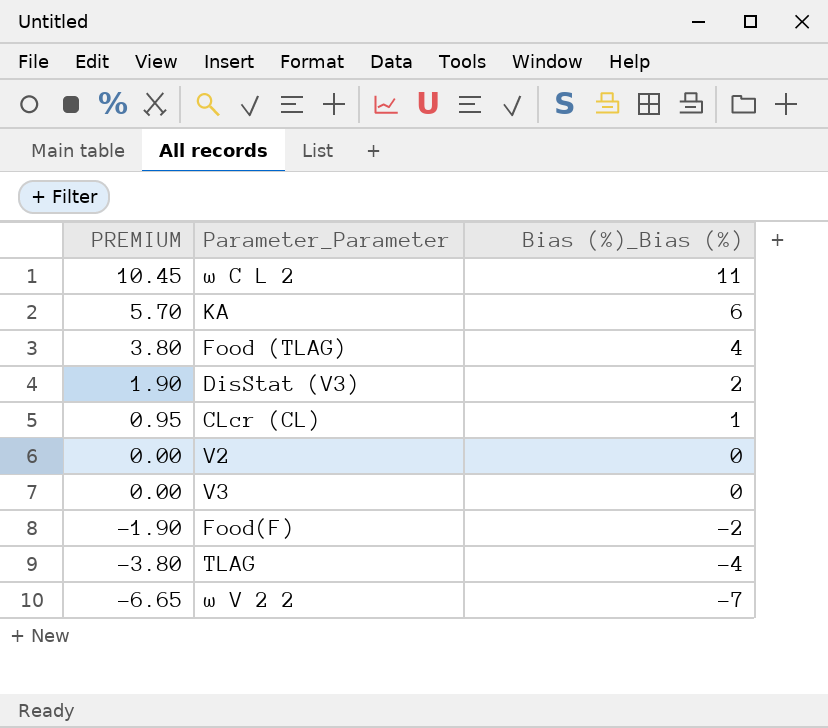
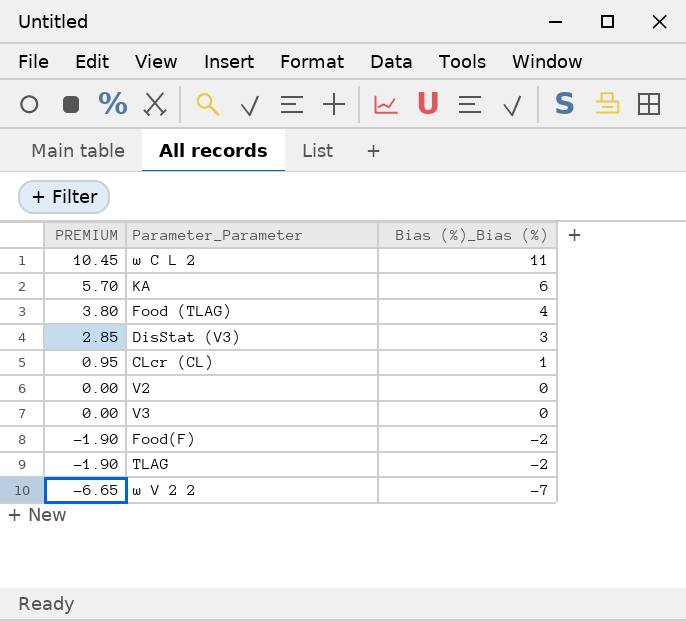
DisStat (V3) | PREMIUM: 1.90 -> 2.85
DisStat (V3) | Bias (%)_Bias (%): 2 -> 3
TLAG | PREMIUM: -3.80 -> -1.90
TLAG | Bias (%)_Bias (%): -4 -> -2

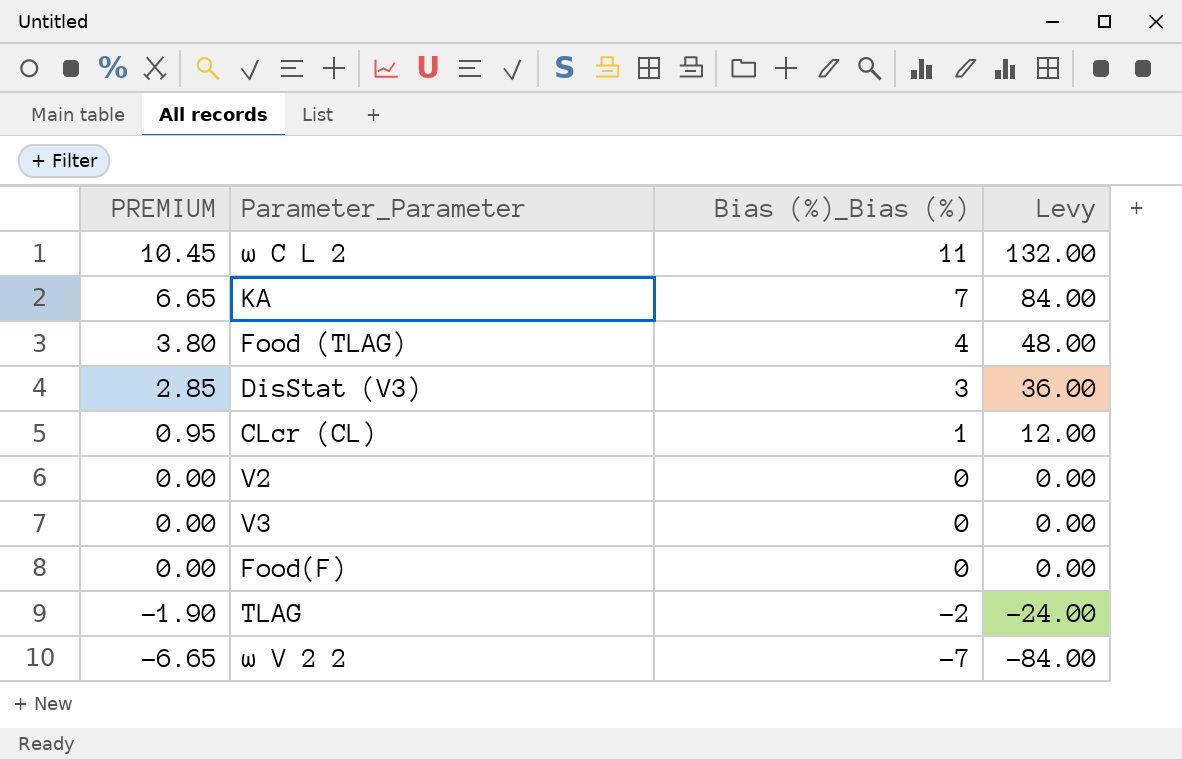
column Levy | formula: none -> [Bias (%)_Bias (%)] * 12
KA | PREMIUM: 5.70 -> 6.65
KA | Bias (%)_Bias (%): 6 -> 7
Food(F) | PREMIUM: -1.90 -> 0.00
Food(F) | Bias (%)_Bias (%): -2 -> 0

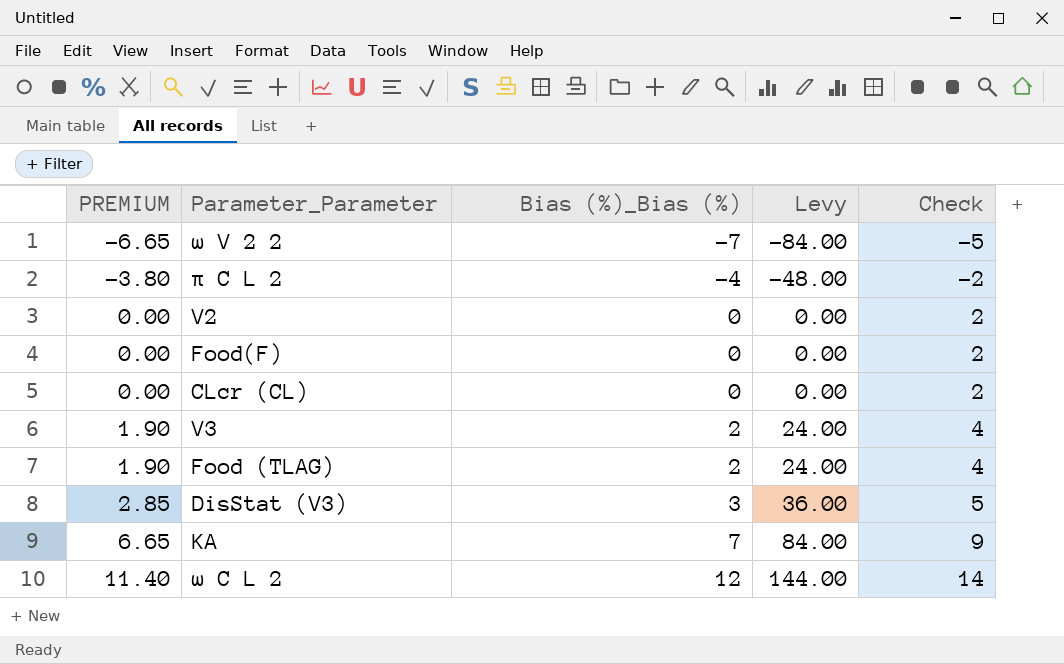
row order: PREMIUM descending -> PREMIUM ascending
column Check | formula: none -> [Bias (%)_Bias (%)] + 2
row TLAG: -1.90 | -2 | -24.00 -> none
row π C L 2: none -> -3.80 | -4 | -48.00 | -2
CLcr (CL) | PREMIUM: 0.95 -> 0.00
CLcr (CL) | Bias (%)_Bias (%): 1 -> 0
CLcr (CL) | Levy: 12.00 -> 0.00
V3 | PREMIUM: 0.00 -> 1.90
V3 | Bias (%)_Bias (%): 0 -> 2
V3 | Levy: 0.00 -> 24.00
Food (TLAG) | PREMIUM: 3.80 -> 1.90
Food (TLAG) | Bias (%)_Bias (%): 4 -> 2
Food (TLAG) | Levy: 48.00 -> 24.00
ω C L 2 | PREMIUM: 10.45 -> 11.40
ω C L 2 | Bias (%)_Bias (%): 11 -> 12
ω C L 2 | Levy: 132.00 -> 144.00

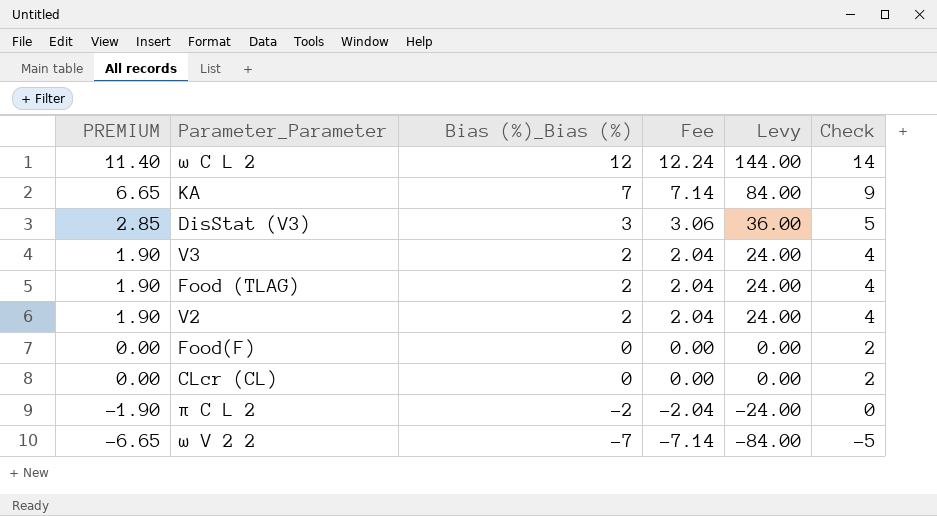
row order: PREMIUM ascending -> PREMIUM descending
column Fee | formula: none -> [Bias (%)_Bias (%)] * 1.02
V2 | PREMIUM: 0.00 -> 1.90
V2 | Bias (%)_Bias (%): 0 -> 2
V2 | Levy: 0.00 -> 24.00
V2 | Check: 2 -> 4
π C L 2 | PREMIUM: -3.80 -> -1.90
π C L 2 | Bias (%)_Bias (%): -4 -> -2
π C L 2 | Levy: -48.00 -> -24.00
π C L 2 | Check: -2 -> 0

